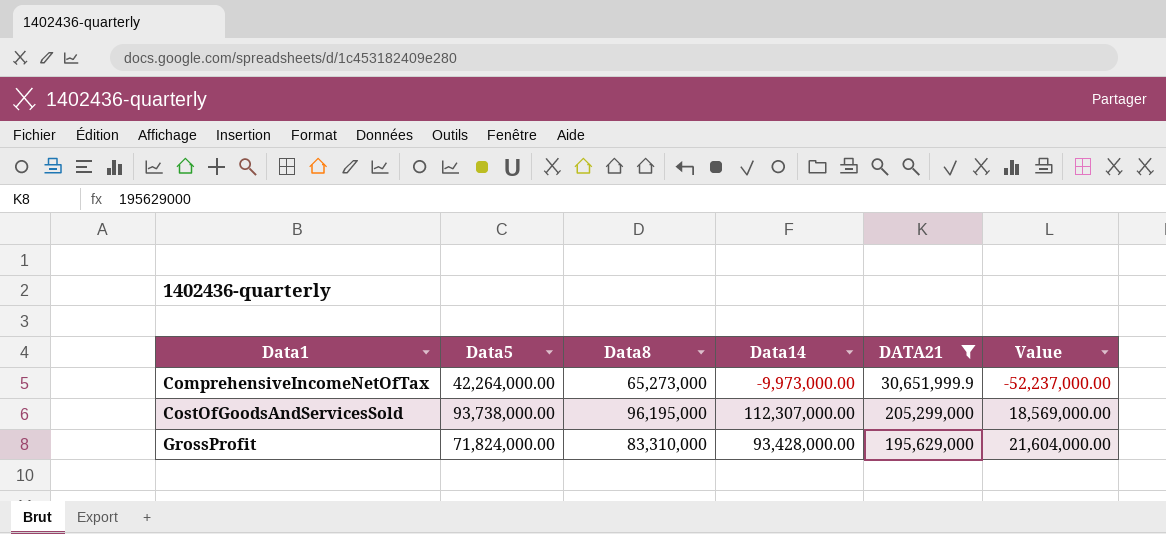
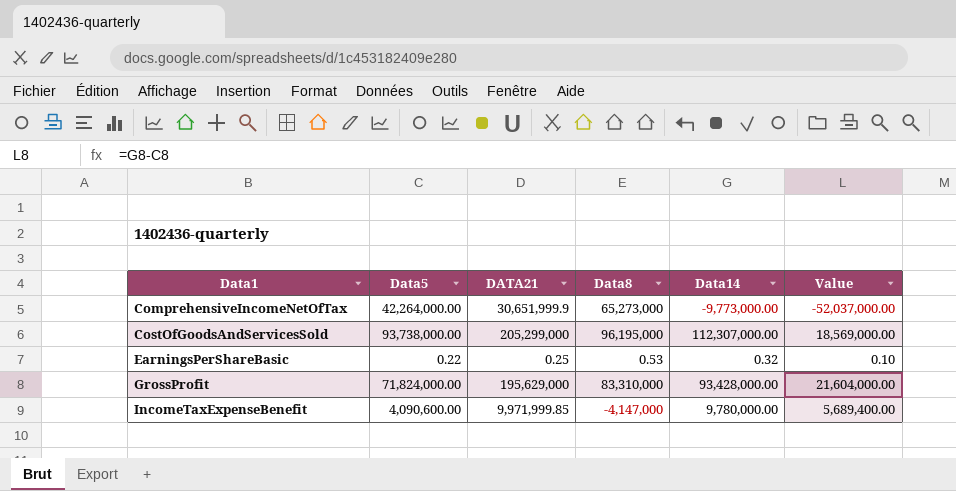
filter: DATA21 >= 30,651,999.9 -> none
column DATA21 | position: 5 -> 3
ComprehensiveIncomeNetOfTax | Data14: -9,973,000.00 -> -9,773,000.00
ComprehensiveIncomeNetOfTax | Value: -52,237,000.00 -> -52,037,000.00

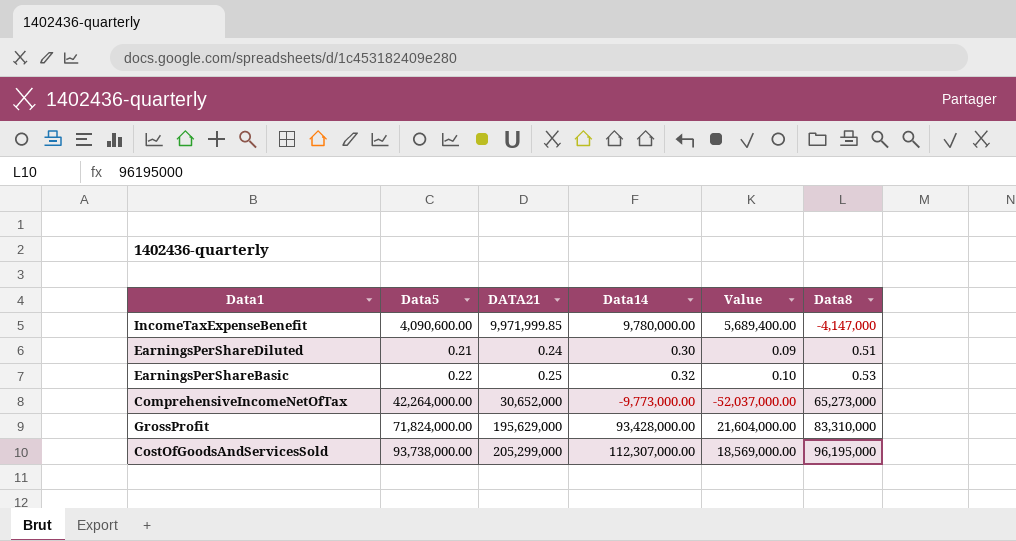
row order: Data1 ascending -> Data8 ascending
column Data8 | position: 4 -> 6
row EarningsPerShareDiluted: none -> 0.21 | 0.24 | 0.30 | 0.09 | 0.51
ComprehensiveIncomeNetOfTax | DATA21: 30,651,999.9 -> 30,652,000

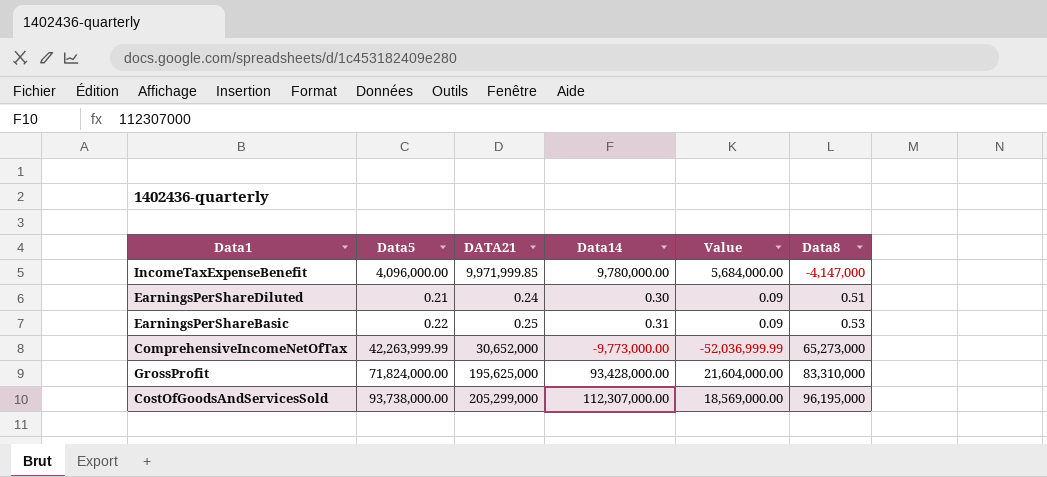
IncomeTaxExpenseBenefit | Data5: 4,090,600.00 -> 4,096,000.00
IncomeTaxExpenseBenefit | Value: 5,689,400.00 -> 5,684,000.00
EarningsPerShareBasic | Data14: 0.32 -> 0.31
EarningsPerShareBasic | Value: 0.10 -> 0.09
ComprehensiveIncomeNetOfTax | Data5: 42,264,000.00 -> 42,263,999.99
ComprehensiveIncomeNetOfTax | Value: -52,037,000.00 -> -52,036,999.99
GrossProfit | DATA21: 195,629,000 -> 195,625,000

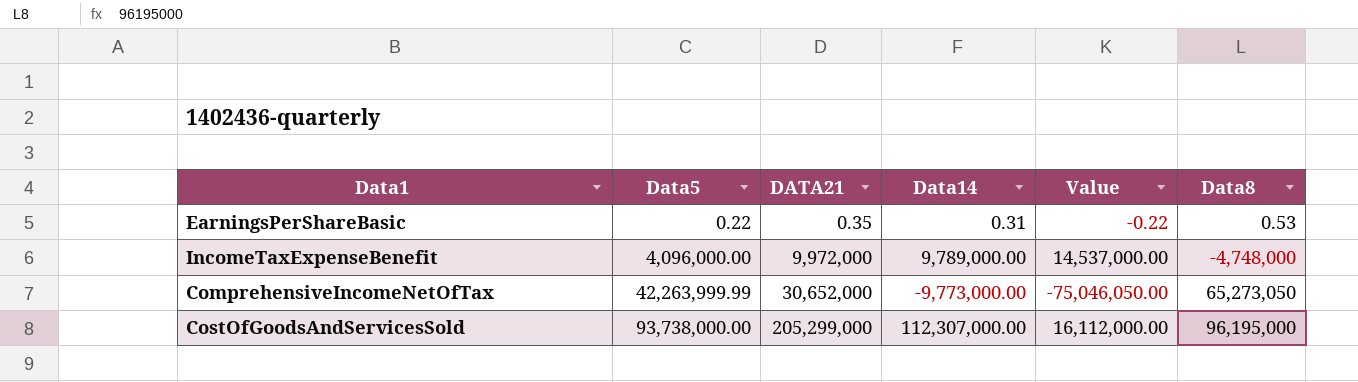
row order: Data8 ascending -> Data5 ascending
column Value | formula: [Data14] - [Data5] -> [Data14] - [Data8]
row EarningsPerShareDiluted: 0.21 | 0.24 | 0.30 | 0.09 | 0.51 -> none
row GrossProfit: 71,824,000.00 | 195,625,000 | 93,428,000.00 | 21,604,000.00 | 83,310,000 -> none
EarningsPerShareBasic | DATA21: 0.25 -> 0.35
IncomeTaxExpenseBenefit | DATA21: 9,971,999.85 -> 9,972,000
IncomeTaxExpenseBenefit | Data14: 9,780,000.00 -> 9,789,000.00
IncomeTaxExpenseBenefit | Data8: -4,147,000 -> -4,748,000
ComprehensiveIncomeNetOfTax | Data8: 65,273,000 -> 65,273,050

